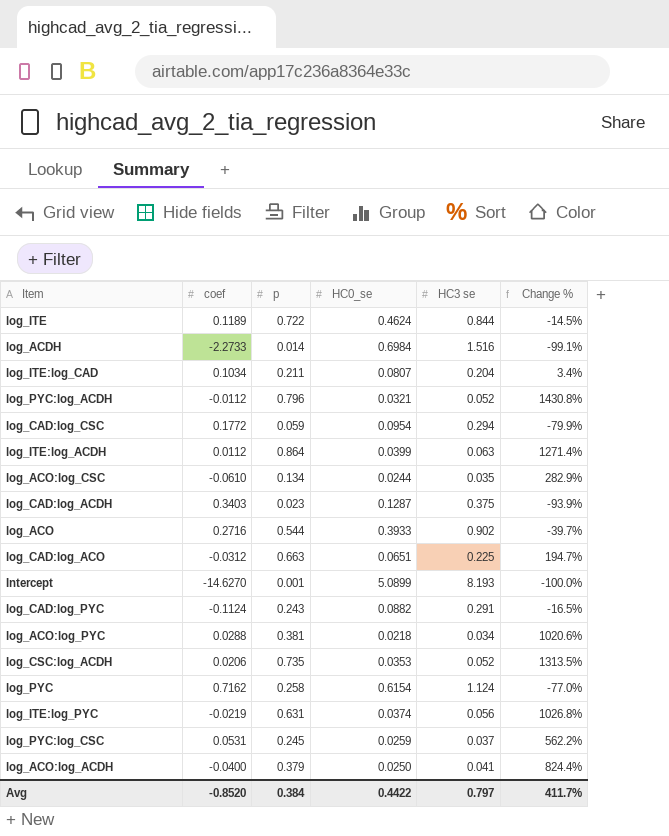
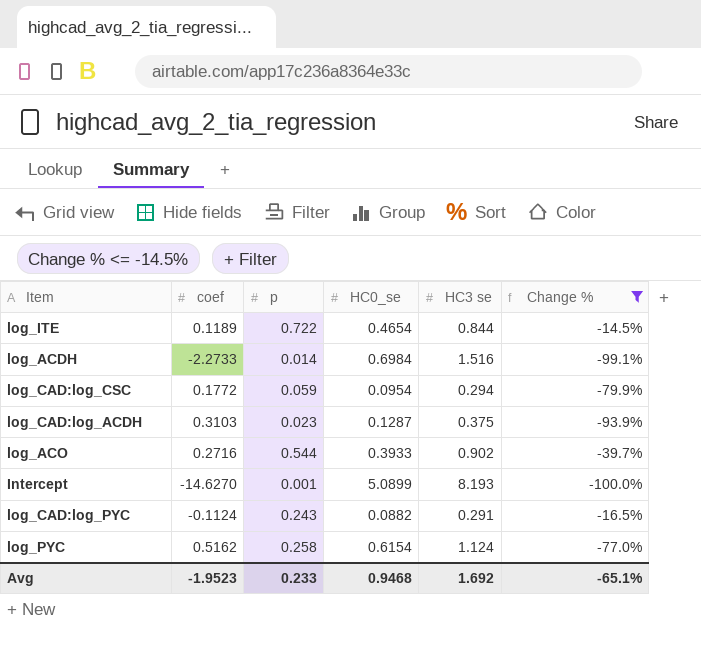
filter: none -> Change % <= -14.5%
log_ITE | HC0_se: 0.4624 -> 0.4654
log_CAD:log_ACDH | coef: 0.3403 -> 0.3103
log_PYC | coef: 0.7162 -> 0.5162
Avg | coef: -0.8520 -> -1.9523
Avg | p: 0.384 -> 0.233
Avg | HC0_se: 0.4422 -> 0.9468
Avg | HC3 se: 0.797 -> 1.692
Avg | Change %: 411.7% -> -65.1%

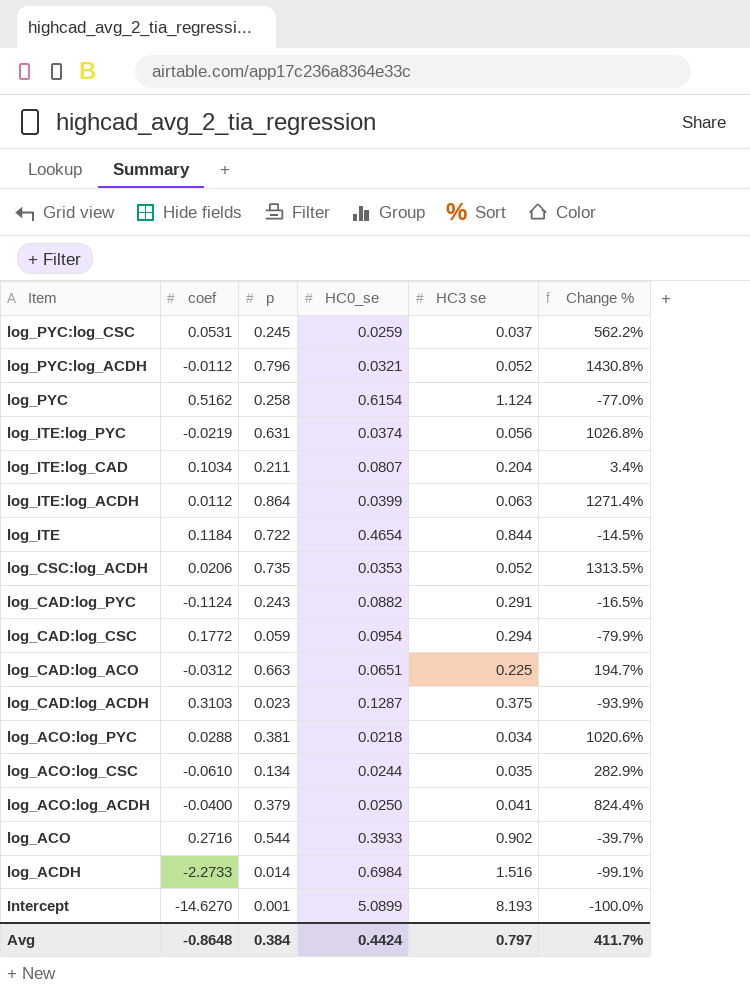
filter: Change % <= -14.5% -> none
row order: none -> Item descending
log_ITE | coef: 0.1189 -> 0.1184
Avg | coef: -1.9523 -> -0.8648
Avg | p: 0.233 -> 0.384
Avg | HC0_se: 0.9468 -> 0.4424
Avg | HC3 se: 1.692 -> 0.797
Avg | Change %: -65.1% -> 411.7%

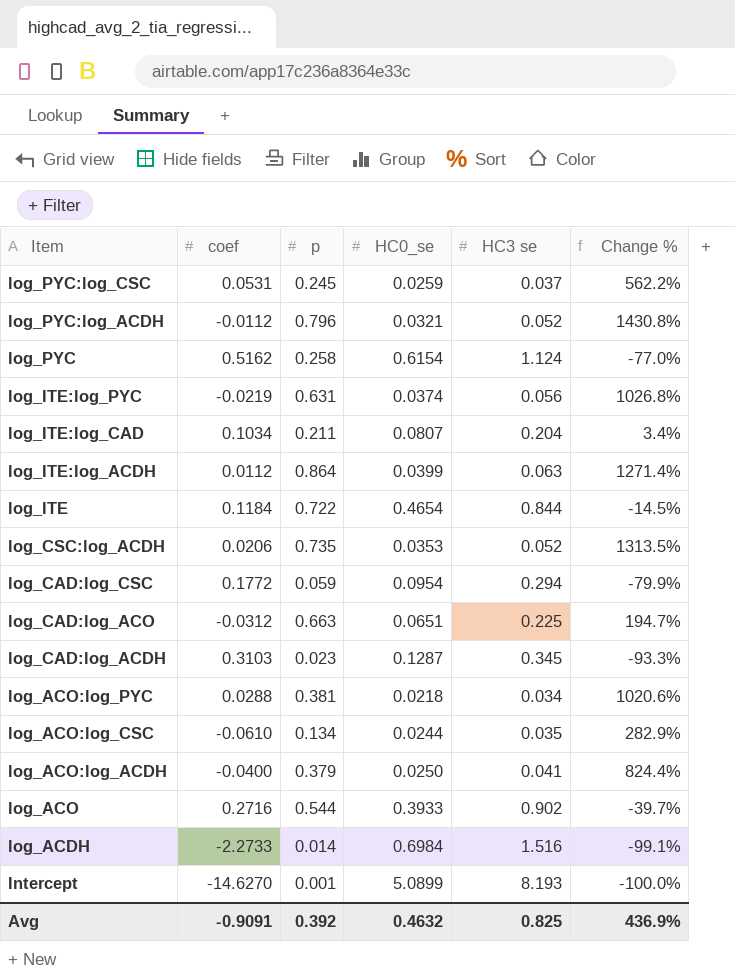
row log_CAD:log_PYC: -0.1124 | 0.243 | 0.0882 | 0.291 | -16.5% -> none
log_CAD:log_ACDH | HC3 se: 0.375 -> 0.345
log_CAD:log_ACDH | Change %: -93.9% -> -93.3%
Avg | coef: -0.8648 -> -0.9091
Avg | p: 0.384 -> 0.392
Avg | HC0_se: 0.4424 -> 0.4632
Avg | HC3 se: 0.797 -> 0.825
Avg | Change %: 411.7% -> 436.9%

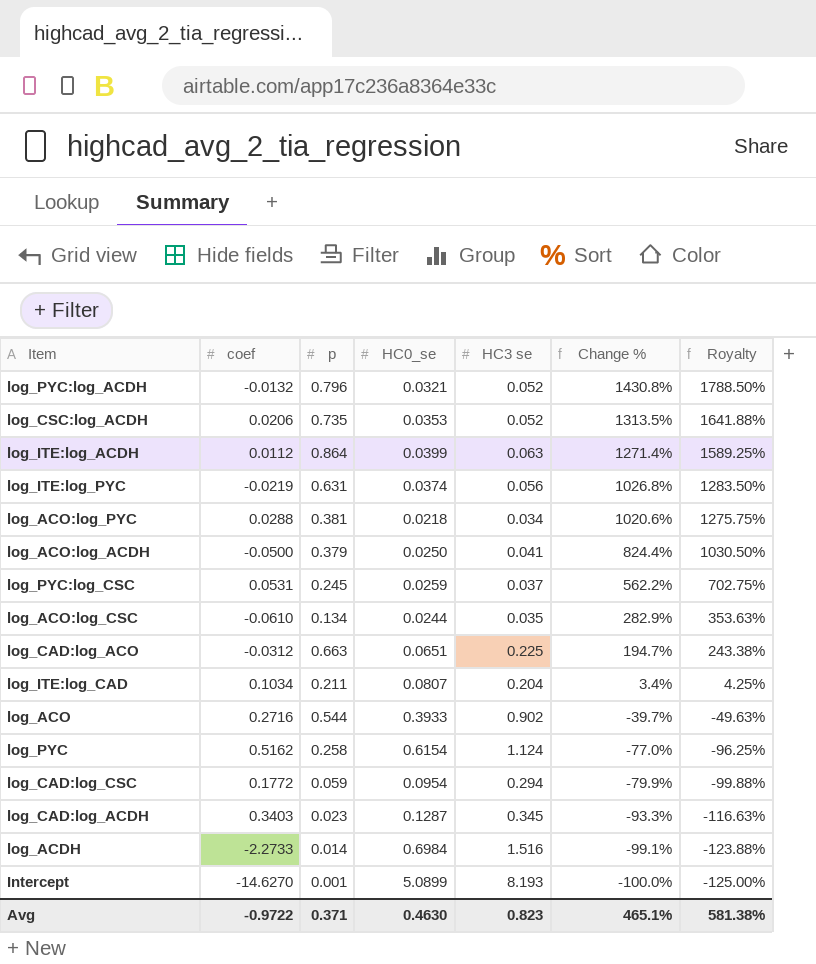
row order: Item descending -> Change % descending
column Royalty | formula: none -> [Change %] * 1.25
row log_ITE: 0.1184 | 0.722 | 0.4654 | 0.844 | -14.5% -> none
log_PYC:log_ACDH | coef: -0.0112 -> -0.0132
log_ACO:log_ACDH | coef: -0.0400 -> -0.0500
log_CAD:log_ACDH | coef: 0.3103 -> 0.3403
Avg | coef: -0.9091 -> -0.9722
Avg | p: 0.392 -> 0.371
Avg | HC0_se: 0.4632 -> 0.4630
Avg | HC3 se: 0.825 -> 0.823
Avg | Change %: 436.9% -> 465.1%

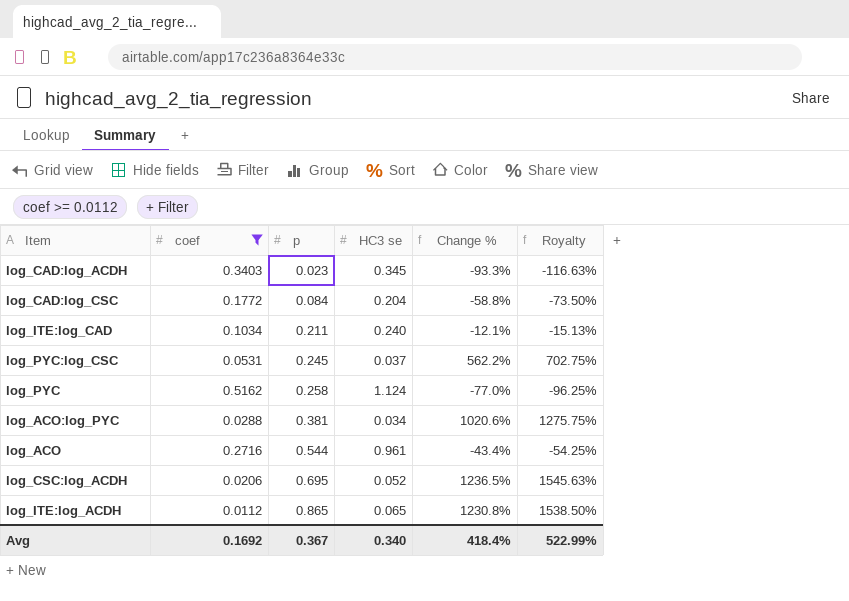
filter: none -> coef >= 0.0112
row order: Change % descending -> p ascending
column HC0_se | position: 4 -> none
log_CAD:log_CSC | p: 0.059 -> 0.084
log_CAD:log_CSC | HC3 se: 0.294 -> 0.204
log_CAD:log_CSC | Change %: -79.9% -> -58.8%
log_CAD:log_CSC | Royalty: -99.88% -> -73.50%
log_ITE:log_CAD | HC3 se: 0.204 -> 0.240
log_ITE:log_CAD | Change %: 3.4% -> -12.1%
log_ITE:log_CAD | Royalty: 4.25% -> -15.13%
log_ACO | HC3 se: 0.902 -> 0.961
log_ACO | Change %: -39.7% -> -43.4%
log_ACO | Royalty: -49.63% -> -54.25%
log_CSC:log_ACDH | p: 0.735 -> 0.695
log_CSC:log_ACDH | Change %: 1313.5% -> 1236.5%
log_CSC:log_ACDH | Royalty: 1641.88% -> 1545.63%
log_ITE:log_ACDH | p: 0.864 -> 0.865
log_ITE:log_ACDH | HC3 se: 0.063 -> 0.065
log_ITE:log_ACDH | Change %: 1271.4% -> 1230.8%
log_ITE:log_ACDH | Royalty: 1589.25% -> 1538.50%
Avg | coef: -0.9722 -> 0.1692
Avg | p: 0.371 -> 0.367
Avg | HC3 se: 0.823 -> 0.340
Avg | Change %: 465.1% -> 418.4%
Avg | Royalty: 581.38% -> 522.99%

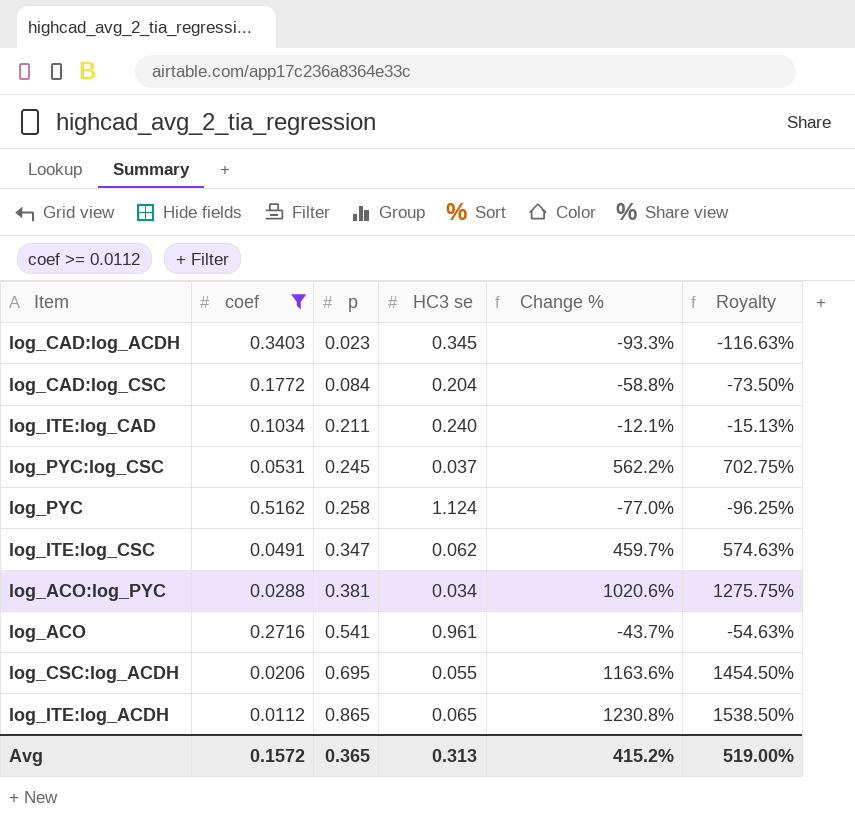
row log_ITE:log_CSC: none -> 0.0491 | 0.347 | 0.062 | 459.7% | 574.63%
log_ACO | p: 0.544 -> 0.541
log_ACO | Change %: -43.4% -> -43.7%
log_ACO | Royalty: -54.25% -> -54.63%
log_CSC:log_ACDH | HC3 se: 0.052 -> 0.055
log_CSC:log_ACDH | Change %: 1236.5% -> 1163.6%
log_CSC:log_ACDH | Royalty: 1545.63% -> 1454.50%
Avg | coef: 0.1692 -> 0.1572
Avg | p: 0.367 -> 0.365
Avg | HC3 se: 0.340 -> 0.313
Avg | Change %: 418.4% -> 415.2%
Avg | Royalty: 522.99% -> 519.00%

